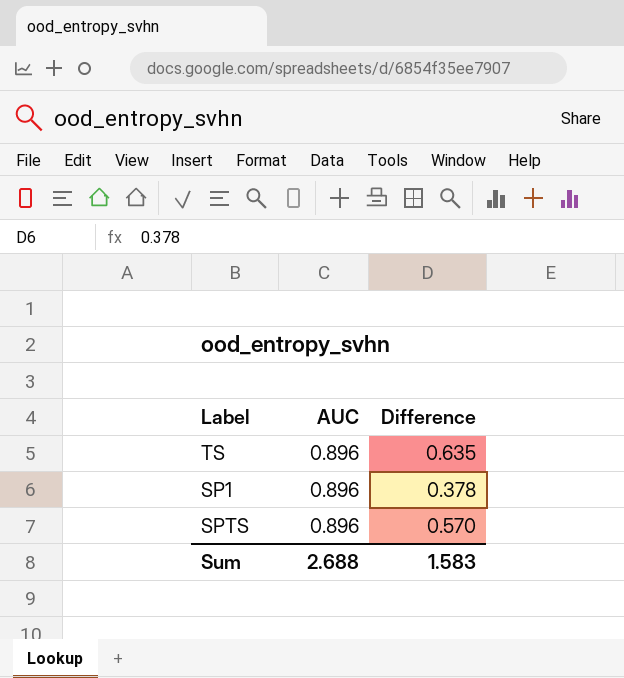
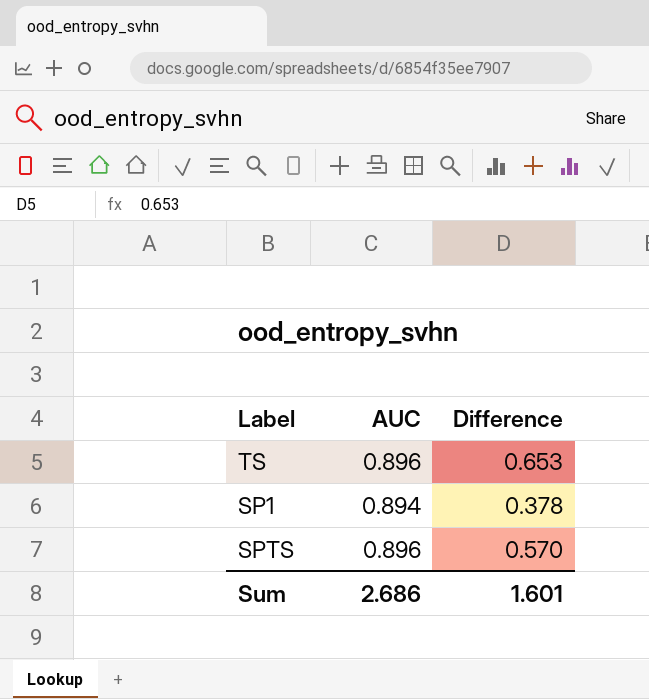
TS | Difference: 0.635 -> 0.653
SP1 | AUC: 0.896 -> 0.894
Sum | AUC: 2.688 -> 2.686
Sum | Difference: 1.583 -> 1.601

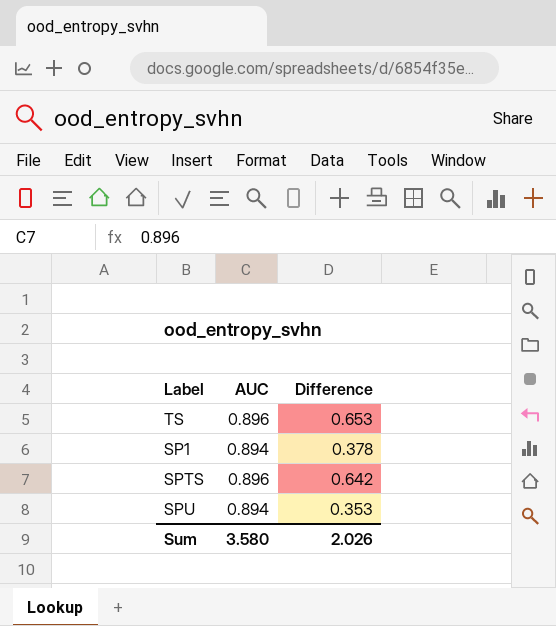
SPTS | Difference: 0.570 -> 0.642
row SPU: none -> 0.894 | 0.353
Sum | AUC: 2.686 -> 3.580
Sum | Difference: 1.601 -> 2.026

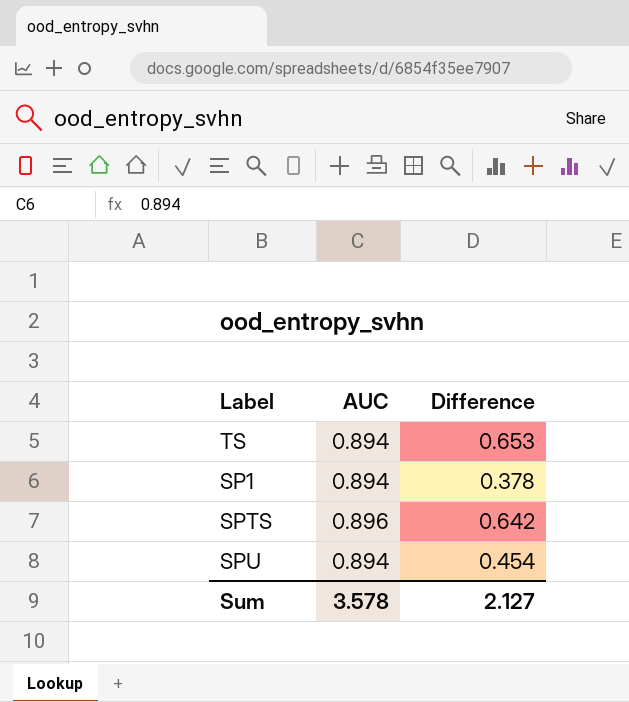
TS | AUC: 0.896 -> 0.894
SPU | Difference: 0.353 -> 0.454
Sum | AUC: 3.580 -> 3.578
Sum | Difference: 2.026 -> 2.127

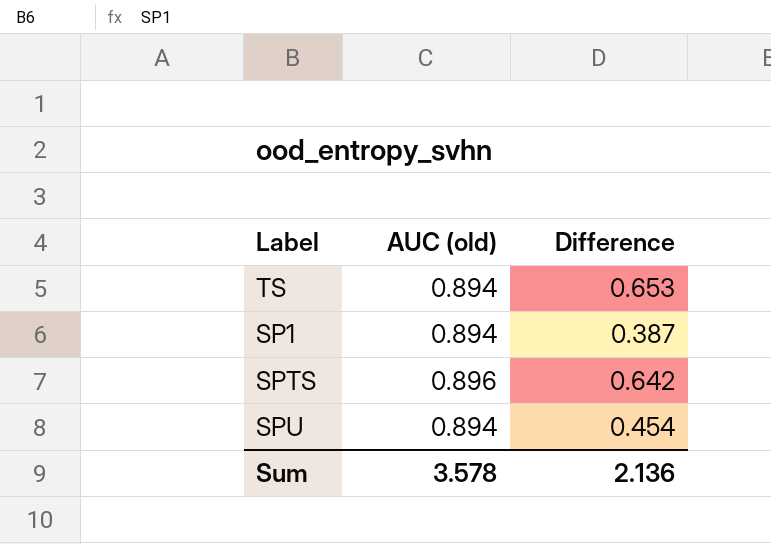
column name: AUC -> AUC (old)
SP1 | Difference: 0.378 -> 0.387
Sum | Difference: 2.127 -> 2.136

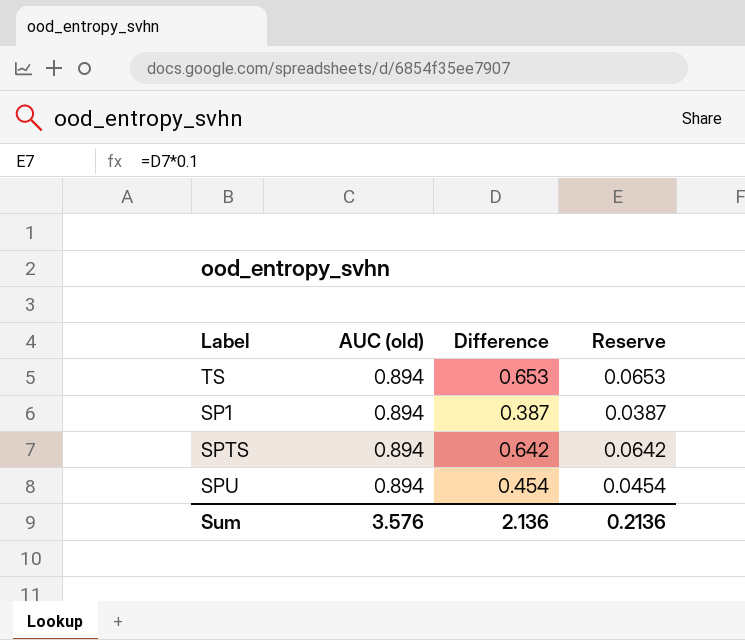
column Reserve | formula: none -> [Difference] * 0.1
SPTS | AUC (old): 0.896 -> 0.894
Sum | AUC (old): 3.578 -> 3.576

